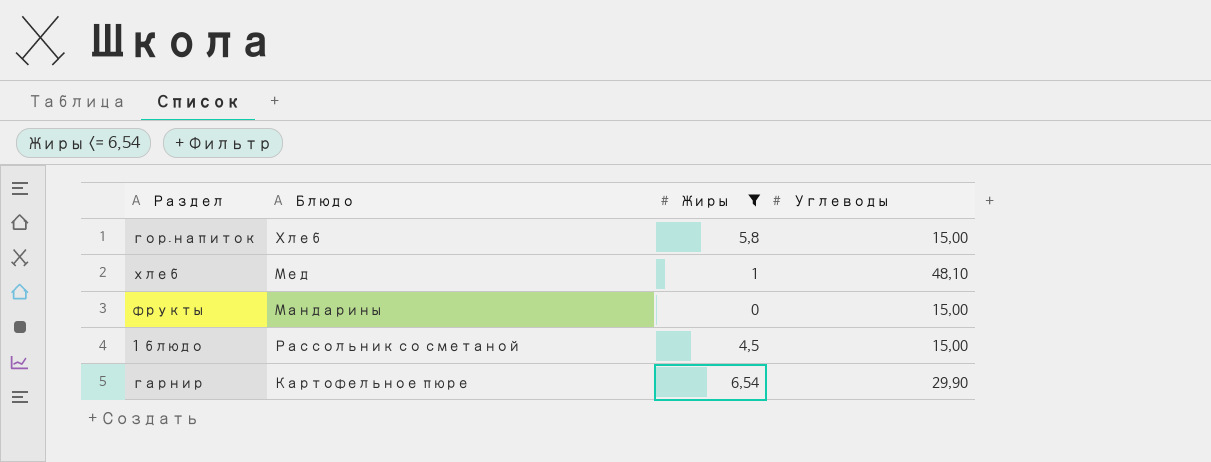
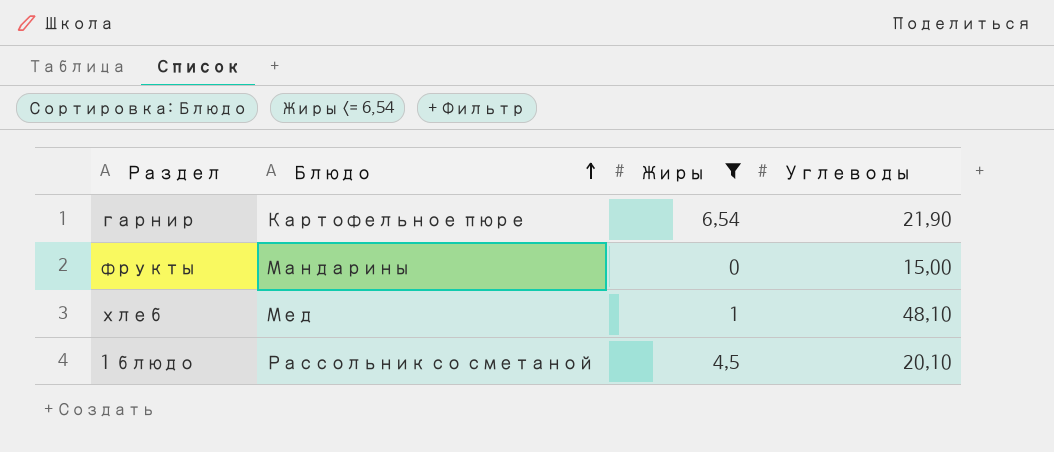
row order: none -> Блюдо ascending
row гор.напиток: Хлеб | 5,8 | 15,00 -> none
гарнир | Углеводы: 29,90 -> 21,90
1 блюдо | Углеводы: 15,00 -> 20,10

